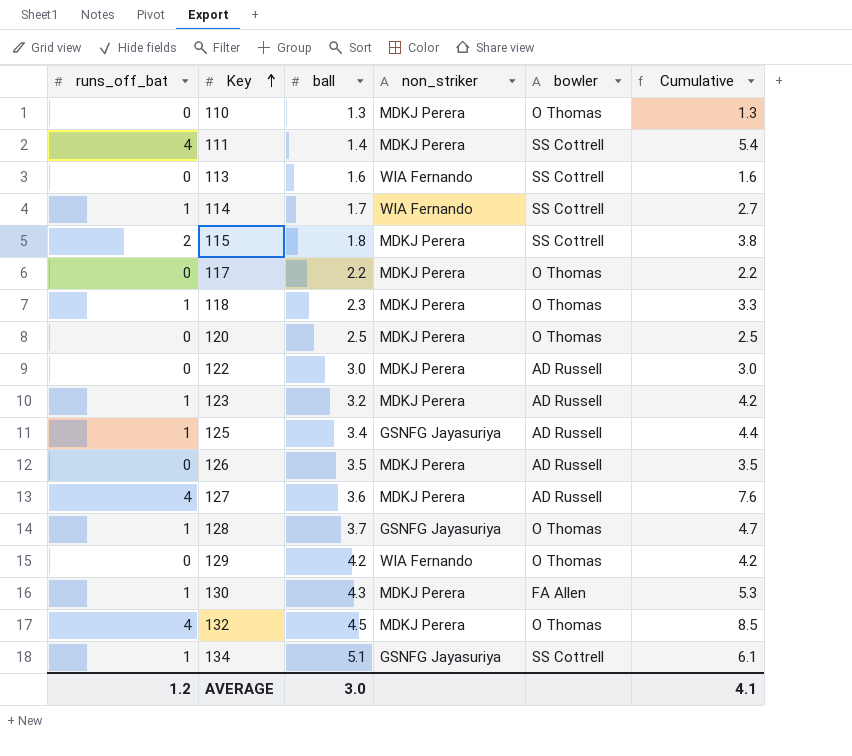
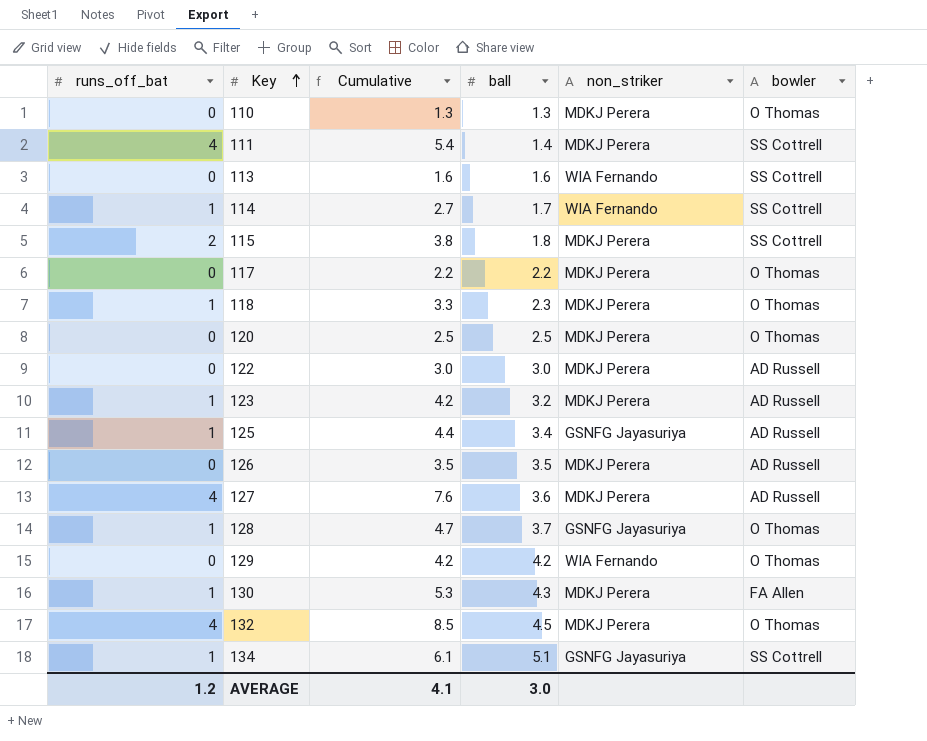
column Cumulative | position: 6 -> 3

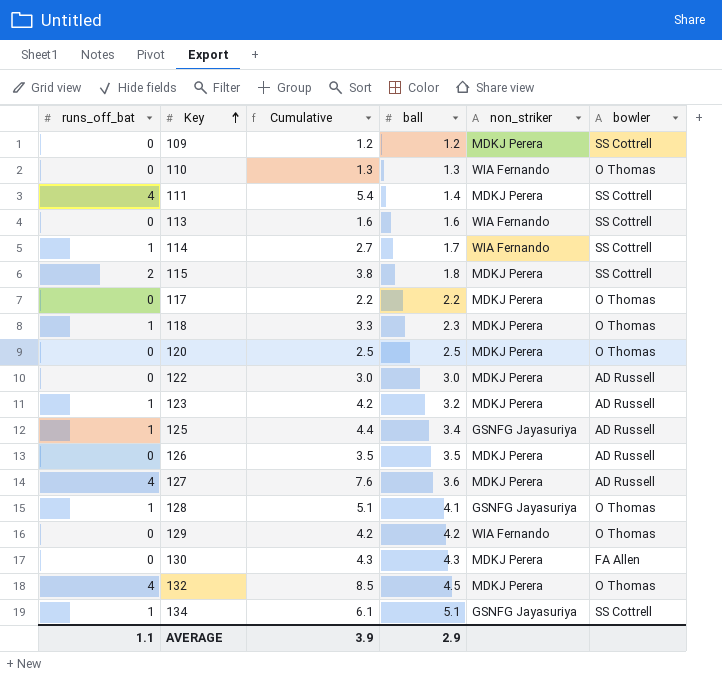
row 109: none -> 0 | 1.2 | 1.2 | MDKJ Perera | SS Cottrell
110 | non_striker: MDKJ Perera -> WIA Fernando
128 | Cumulative: 4.7 -> 5.1
128 | ball: 3.7 -> 4.1
130 | runs_off_bat: 1 -> 0
130 | Cumulative: 5.3 -> 4.3
AVERAGE | runs_off_bat: 1.2 -> 1.1
AVERAGE | Cumulative: 4.1 -> 3.9
AVERAGE | ball: 3.0 -> 2.9

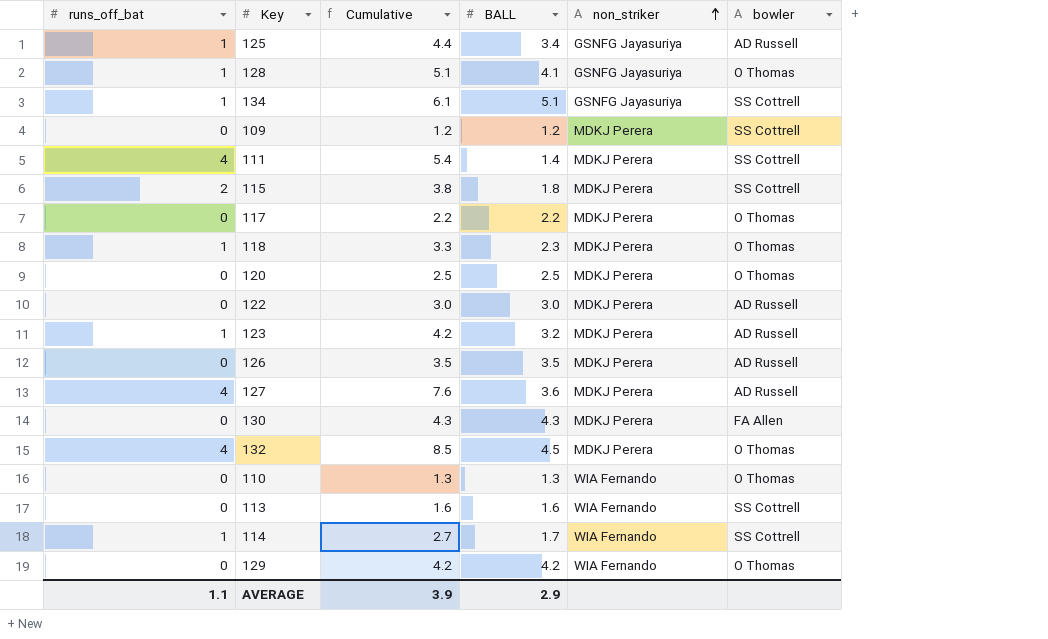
row order: Key ascending -> non_striker ascending
column name: ball -> BALL

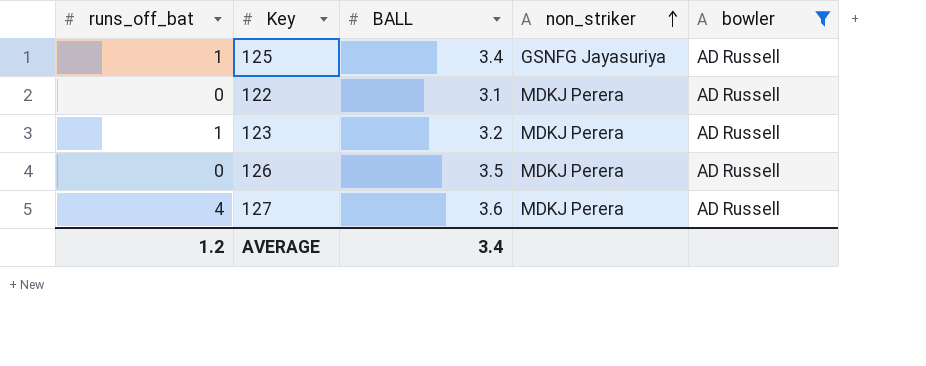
filter: none -> bowler = AD Russell
column Cumulative | formula: [runs_off_bat] + [BALL] -> none
122 | BALL: 3.0 -> 3.1
AVERAGE | runs_off_bat: 1.1 -> 1.2
AVERAGE | BALL: 2.9 -> 3.4

